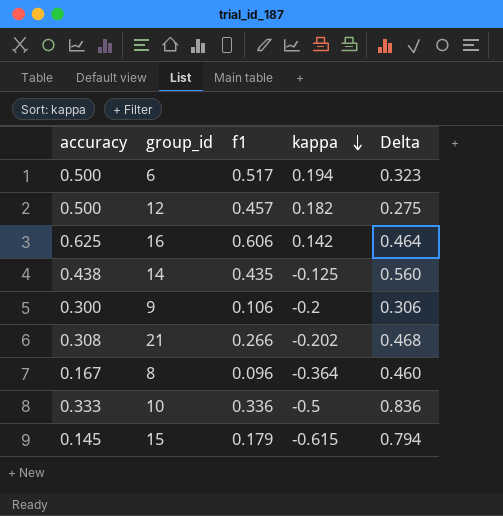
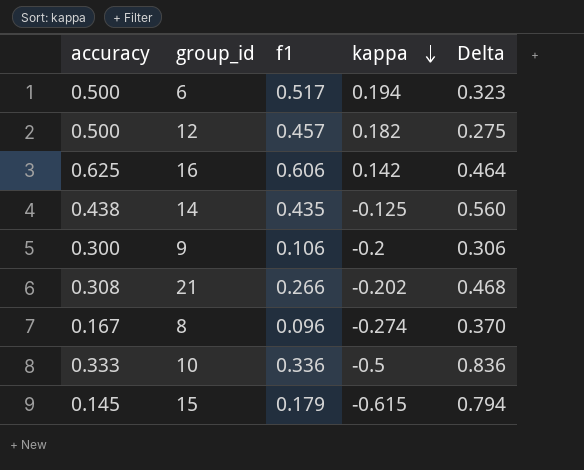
8 | kappa: -0.364 -> -0.274
8 | Delta: 0.460 -> 0.370

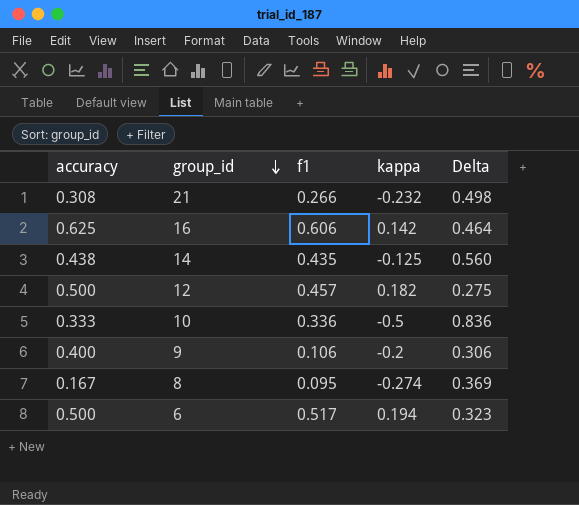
row order: kappa descending -> group_id descending
row 15: 0.145 | 0.179 | -0.615 | 0.794 -> none
21 | kappa: -0.202 -> -0.232
21 | Delta: 0.468 -> 0.498
9 | accuracy: 0.300 -> 0.400
8 | f1: 0.096 -> 0.095
8 | Delta: 0.370 -> 0.369

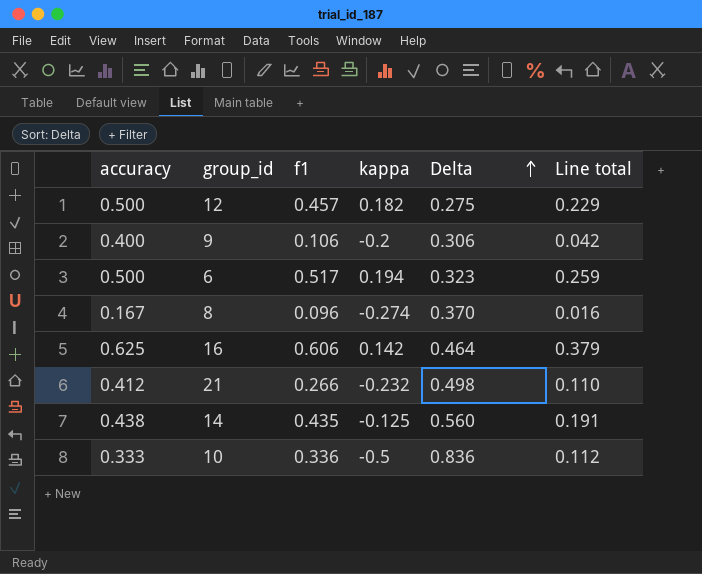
row order: group_id descending -> Delta ascending
column Line total | formula: none -> [accuracy] * [f1]
8 | f1: 0.095 -> 0.096
8 | Delta: 0.369 -> 0.370
21 | accuracy: 0.308 -> 0.412

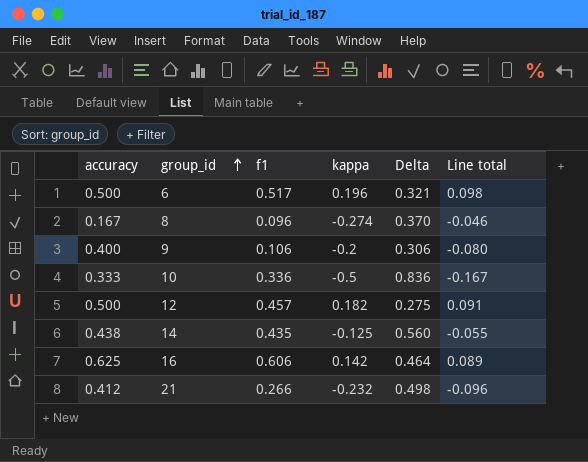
row order: Delta ascending -> group_id ascending
column Line total | formula: [accuracy] * [f1] -> [accuracy] * [kappa]
6 | kappa: 0.194 -> 0.196
6 | Delta: 0.323 -> 0.321

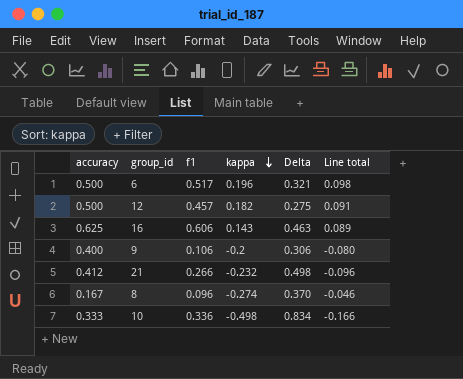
row order: group_id ascending -> kappa descending
row 14: 0.438 | 0.435 | -0.125 | 0.560 | -0.055 -> none
16 | kappa: 0.142 -> 0.143
16 | Delta: 0.464 -> 0.463
10 | kappa: -0.5 -> -0.498
10 | Delta: 0.836 -> 0.834
10 | Line total: -0.167 -> -0.166

